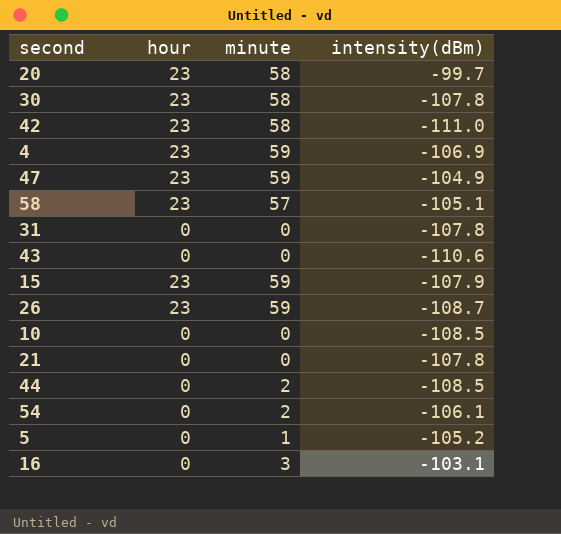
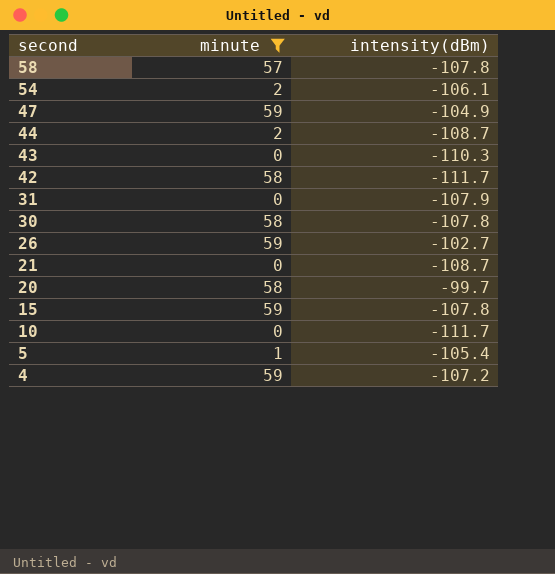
filter: none -> minute != 3
row order: none -> second descending
column hour | position: 2 -> none
58 | intensity(dBm): -105.1 -> -107.8
44 | intensity(dBm): -108.5 -> -108.7
43 | intensity(dBm): -110.6 -> -110.3
42 | intensity(dBm): -111.0 -> -111.7
31 | intensity(dBm): -107.8 -> -107.9
26 | intensity(dBm): -108.7 -> -102.7
21 | intensity(dBm): -107.8 -> -108.7
15 | intensity(dBm): -107.9 -> -107.8
10 | intensity(dBm): -108.5 -> -111.7
5 | intensity(dBm): -105.2 -> -105.4
4 | intensity(dBm): -106.9 -> -107.2

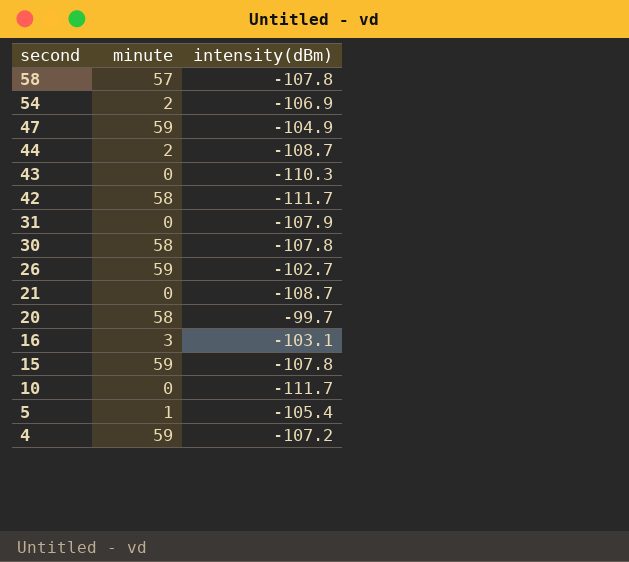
filter: minute != 3 -> none
54 | intensity(dBm): -106.1 -> -106.9

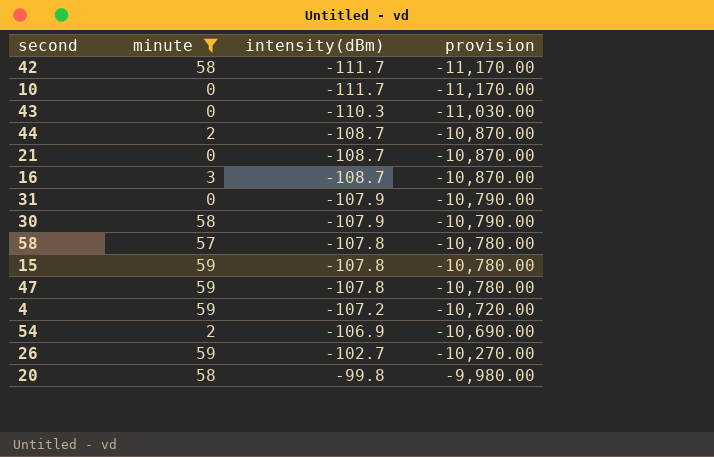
filter: none -> minute != 1
row order: second descending -> intensity(dBm) ascending
column provision | formula: none -> [intensity(dBm)] * 100
16 | intensity(dBm): -103.1 -> -108.7
30 | intensity(dBm): -107.8 -> -107.9
47 | intensity(dBm): -104.9 -> -107.8
20 | intensity(dBm): -99.7 -> -99.8

